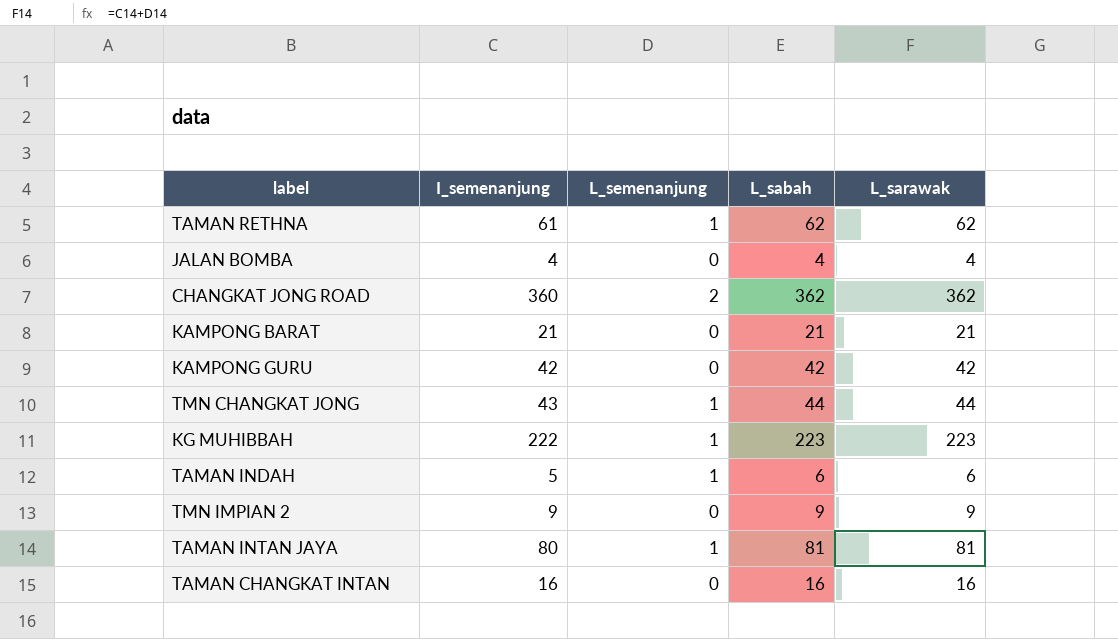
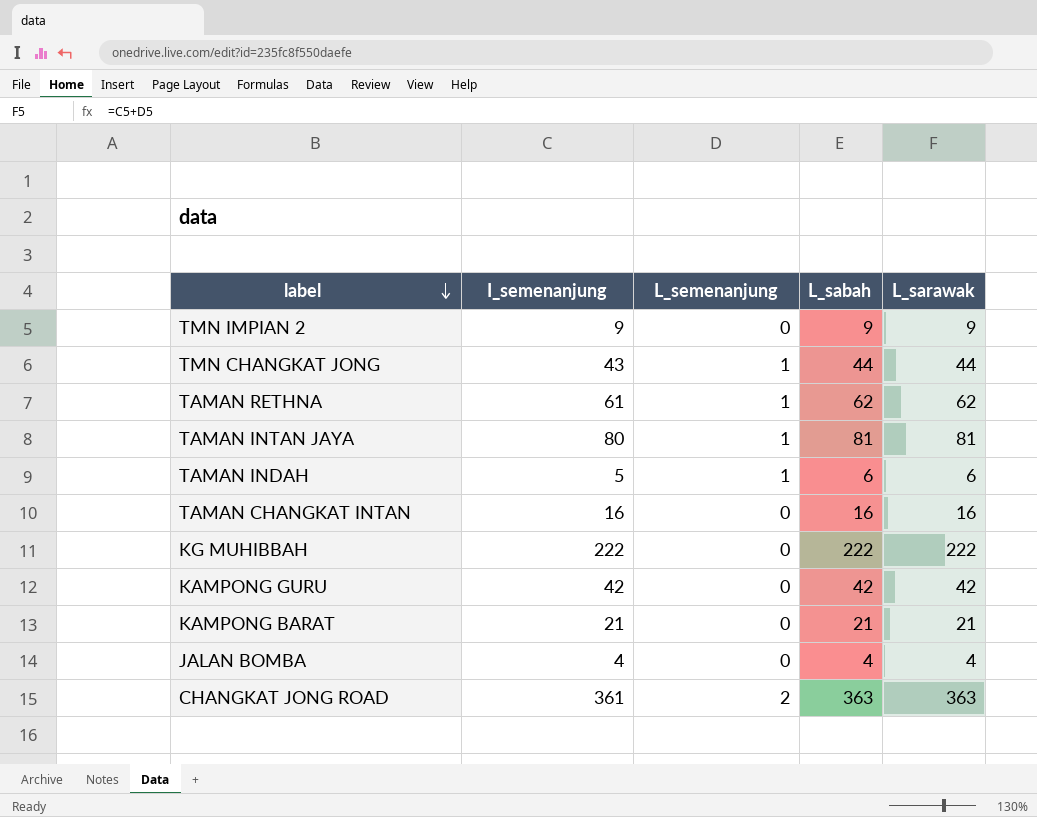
row order: none -> label descending
KG MUHIBBAH | L_semenanjung: 1 -> 0
KG MUHIBBAH | L_sabah: 223 -> 222
KG MUHIBBAH | L_sarawak: 223 -> 222
CHANGKAT JONG ROAD | I_semenanjung: 360 -> 361
CHANGKAT JONG ROAD | L_sabah: 362 -> 363
CHANGKAT JONG ROAD | L_sarawak: 362 -> 363

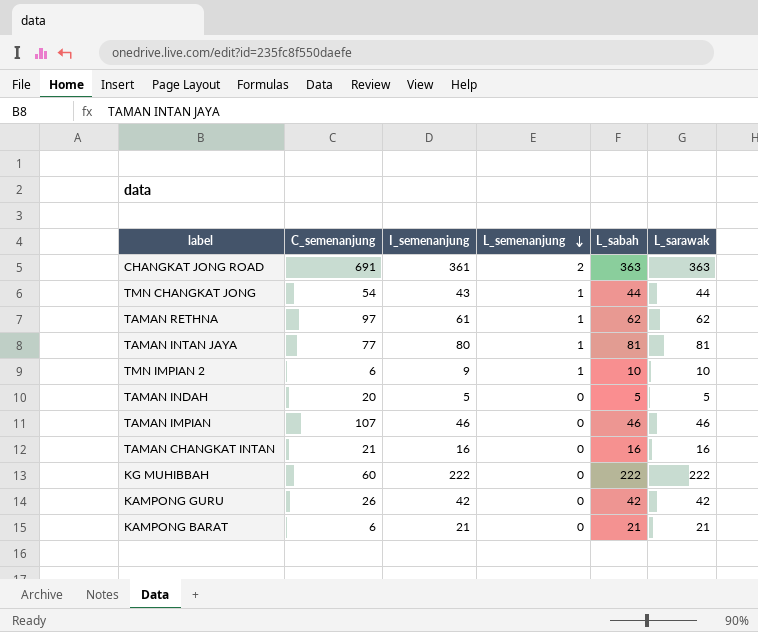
row order: label descending -> L_semenanjung descending
column C_semenanjung | position: none -> 2
row JALAN BOMBA: 4 | 0 | 4 | 4 -> none
TMN IMPIAN 2 | L_semenanjung: 0 -> 1
TMN IMPIAN 2 | L_sabah: 9 -> 10
TMN IMPIAN 2 | L_sarawak: 9 -> 10
TAMAN INDAH | L_semenanjung: 1 -> 0
TAMAN INDAH | L_sabah: 6 -> 5
TAMAN INDAH | L_sarawak: 6 -> 5
row TAMAN IMPIAN: none -> 107 | 46 | 0 | 46 | 46

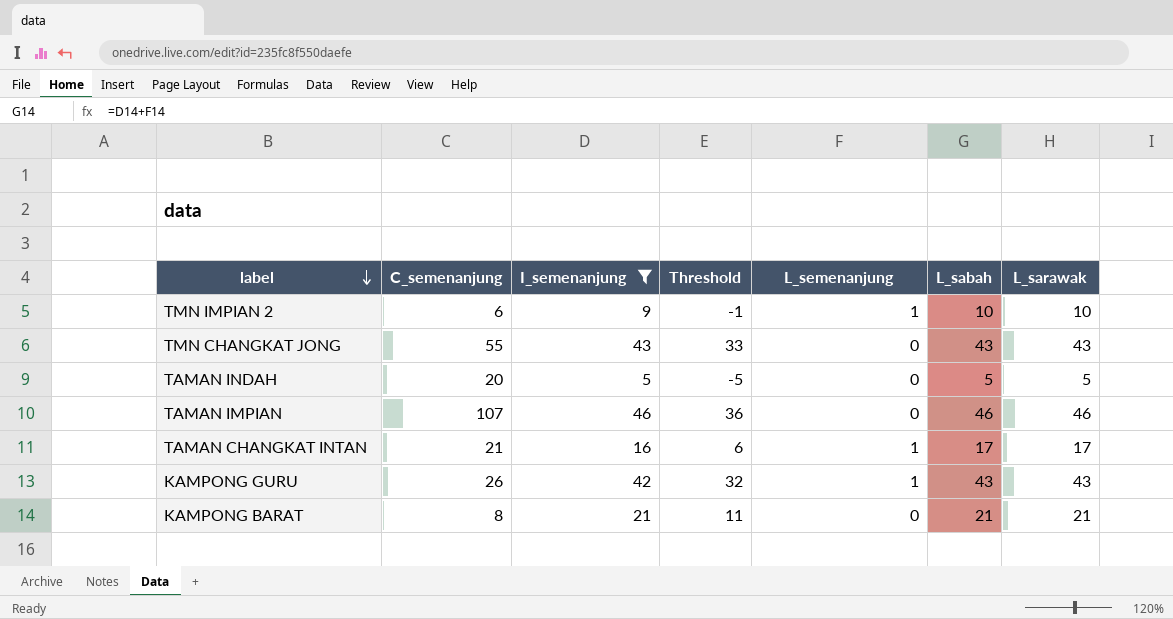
filter: none -> I_semenanjung <= 46
row order: L_semenanjung descending -> label descending
column Threshold | formula: none -> [I_semenanjung] - 10
TMN CHANGKAT JONG | C_semenanjung: 54 -> 55
TMN CHANGKAT JONG | L_semenanjung: 1 -> 0
TMN CHANGKAT JONG | L_sabah: 44 -> 43
TMN CHANGKAT JONG | L_sarawak: 44 -> 43
TAMAN CHANGKAT INTAN | L_semenanjung: 0 -> 1
TAMAN CHANGKAT INTAN | L_sabah: 16 -> 17
TAMAN CHANGKAT INTAN | L_sarawak: 16 -> 17
KAMPONG GURU | L_semenanjung: 0 -> 1
KAMPONG GURU | L_sabah: 42 -> 43
KAMPONG GURU | L_sarawak: 42 -> 43
KAMPONG BARAT | C_semenanjung: 6 -> 8

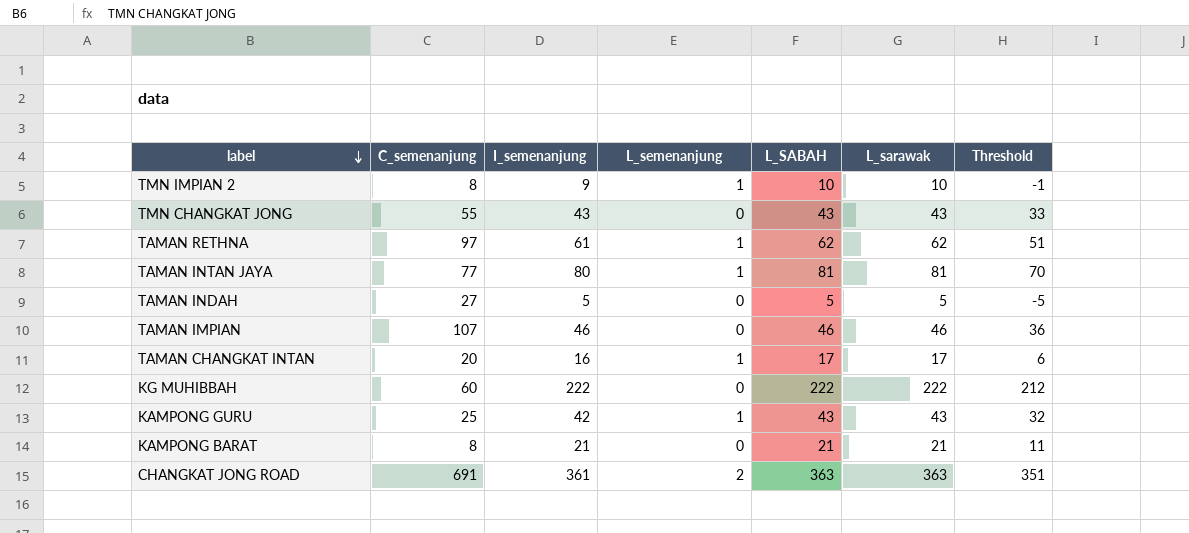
filter: I_semenanjung <= 46 -> none
column name: L_sabah -> L_SABAH
column Threshold | position: 4 -> 7
TMN IMPIAN 2 | C_semenanjung: 6 -> 8
TAMAN INDAH | C_semenanjung: 20 -> 27
TAMAN CHANGKAT INTAN | C_semenanjung: 21 -> 20
KAMPONG GURU | C_semenanjung: 26 -> 25

